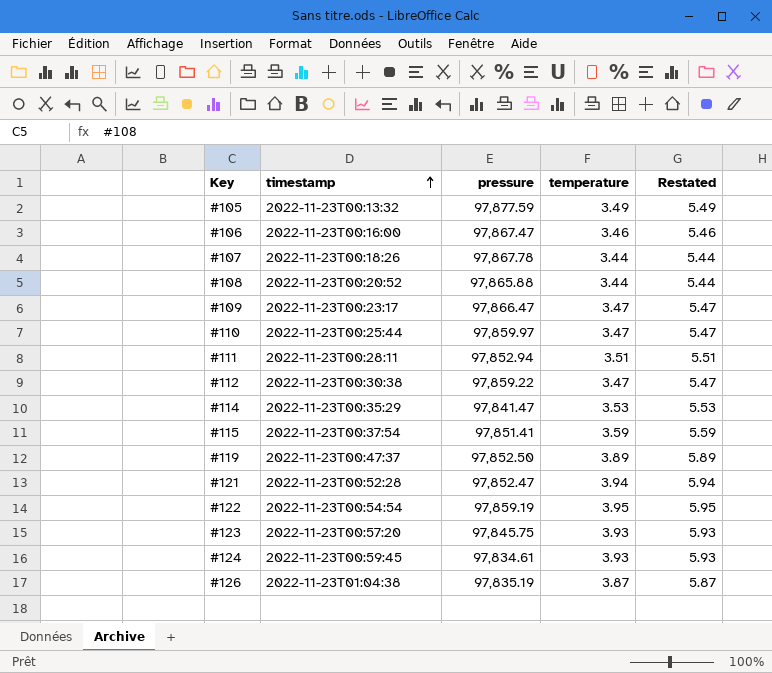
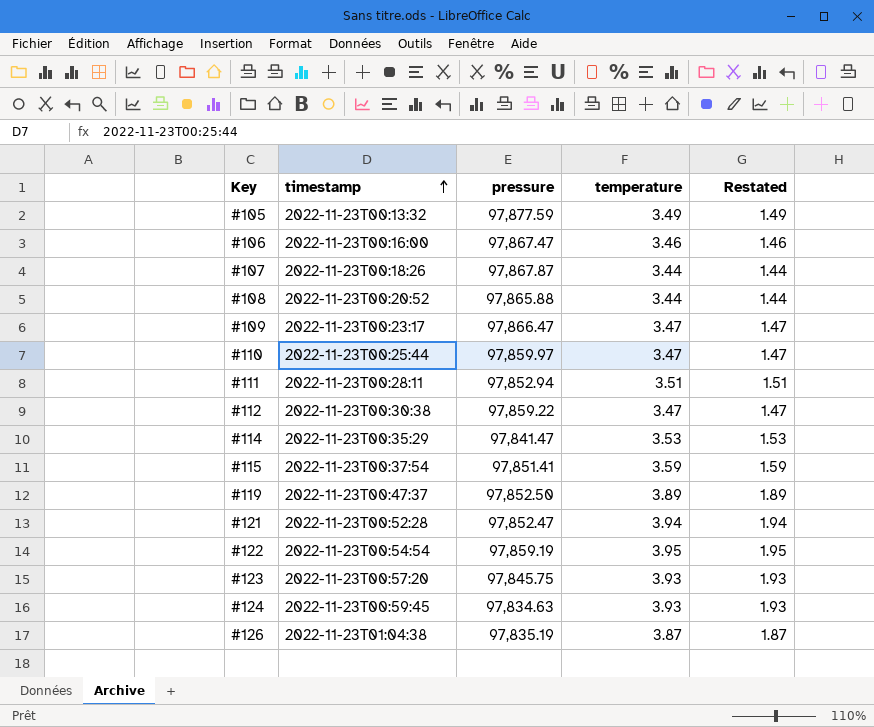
column Restated | formula: [temperature] + 2 -> [temperature] - 2
#107 | pressure: 97,867.78 -> 97,867.87
#124 | pressure: 97,834.61 -> 97,834.63

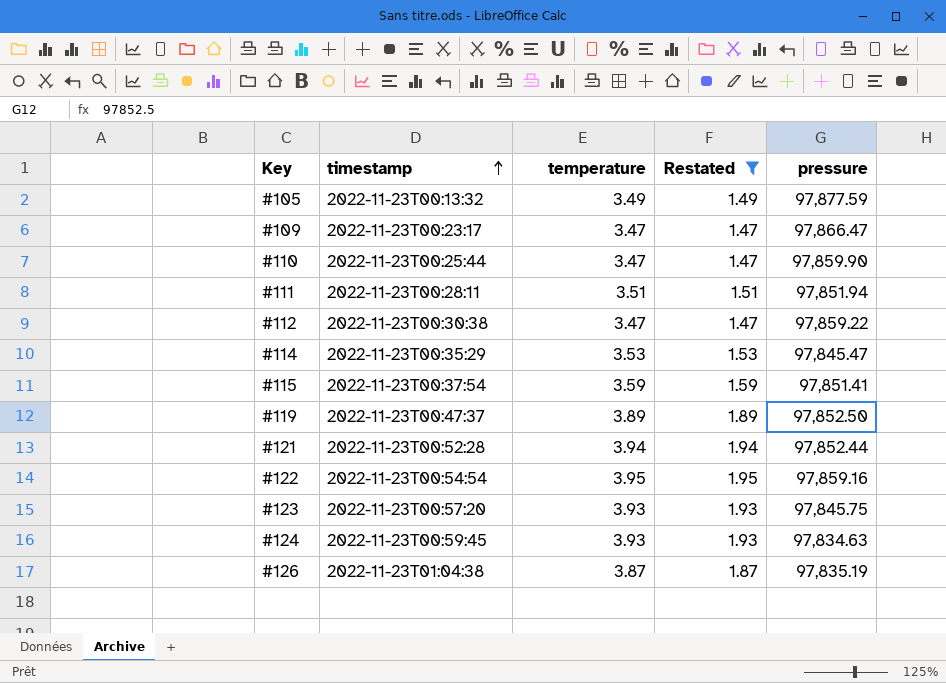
filter: none -> Restated >= 1.47
column pressure | position: 3 -> 5
#110 | pressure: 97,859.97 -> 97,859.90
#111 | pressure: 97,852.94 -> 97,851.94
#114 | pressure: 97,841.47 -> 97,845.47
#121 | pressure: 97,852.47 -> 97,852.44
#122 | pressure: 97,859.19 -> 97,859.16

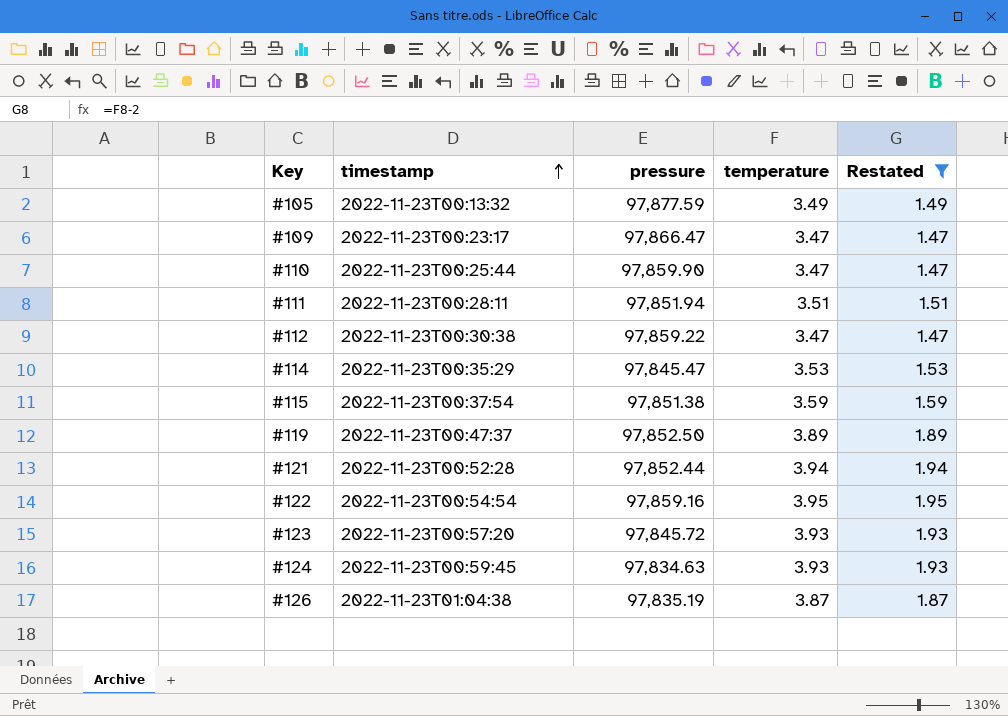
column pressure | position: 5 -> 3
#115 | pressure: 97,851.41 -> 97,851.38
#123 | pressure: 97,845.75 -> 97,845.72

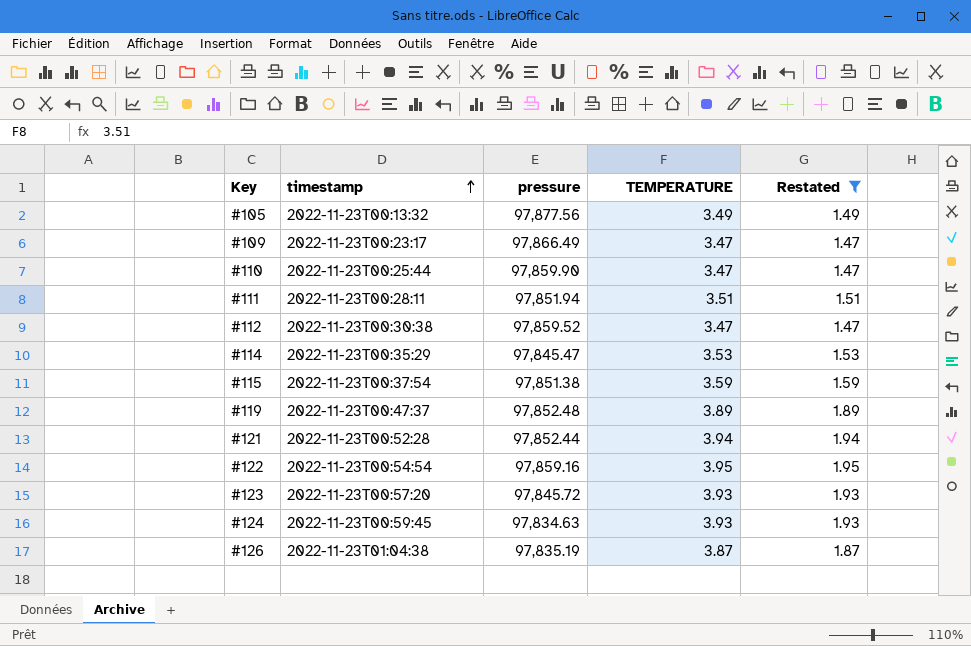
column name: temperature -> TEMPERATURE
#105 | pressure: 97,877.59 -> 97,877.56
#109 | pressure: 97,866.47 -> 97,866.49
#112 | pressure: 97,859.22 -> 97,859.52
#119 | pressure: 97,852.50 -> 97,852.48

